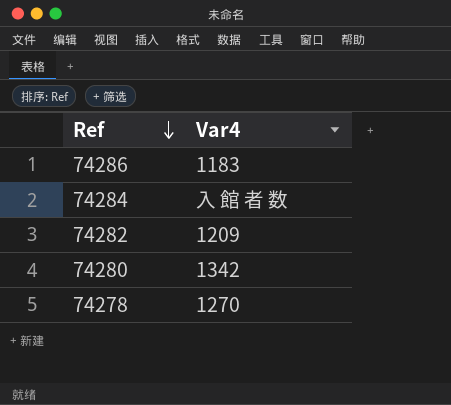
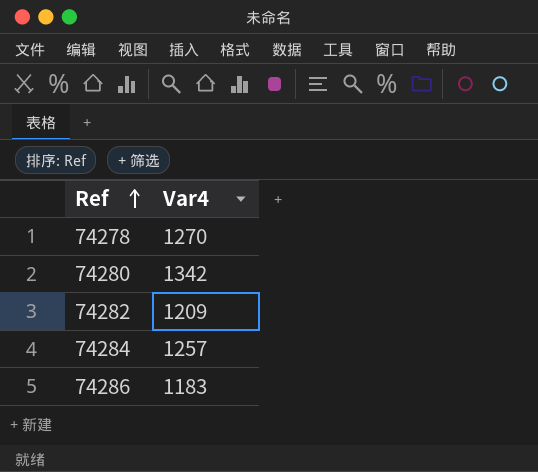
row order: Ref descending -> Ref ascending
74284 | Var4: 入 館 者 数 -> 1257

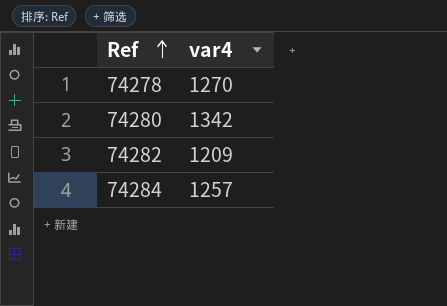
column name: Var4 -> var4
row 74286: 1183 -> none

